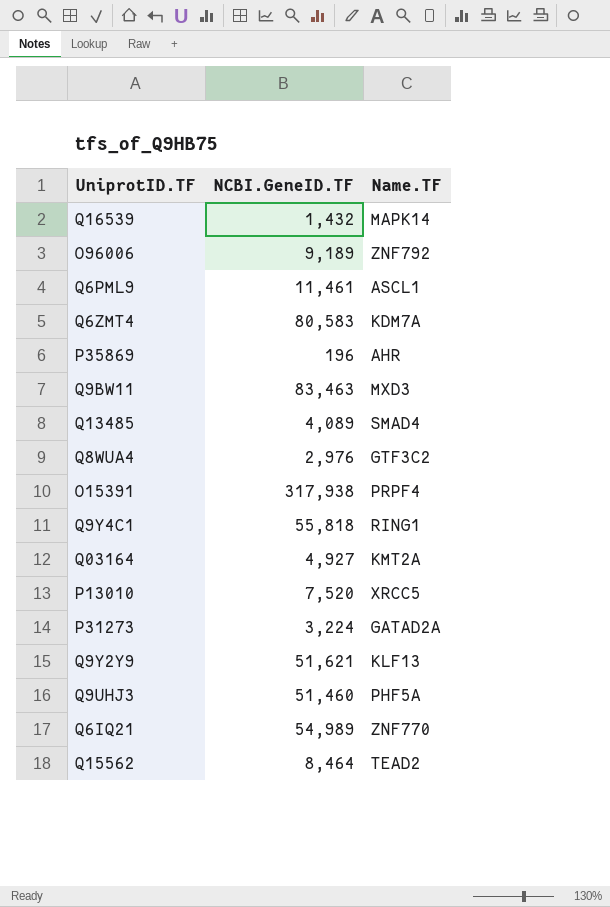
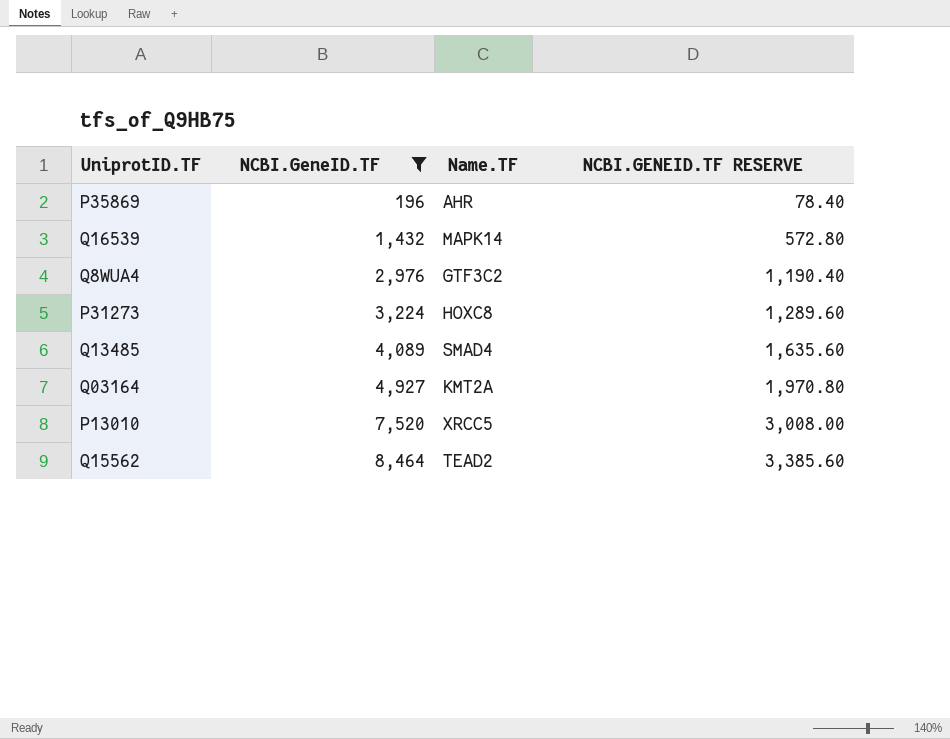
filter: none -> NCBI.GeneID.TF <= 8,464
row order: none -> NCBI.GeneID.TF ascending
column NCBI.GENEID.TF RESERVE | formula: none -> [NCBI.GeneID.TF] * 0.4
P31273 | Name.TF: GATAD2A -> HOXC8

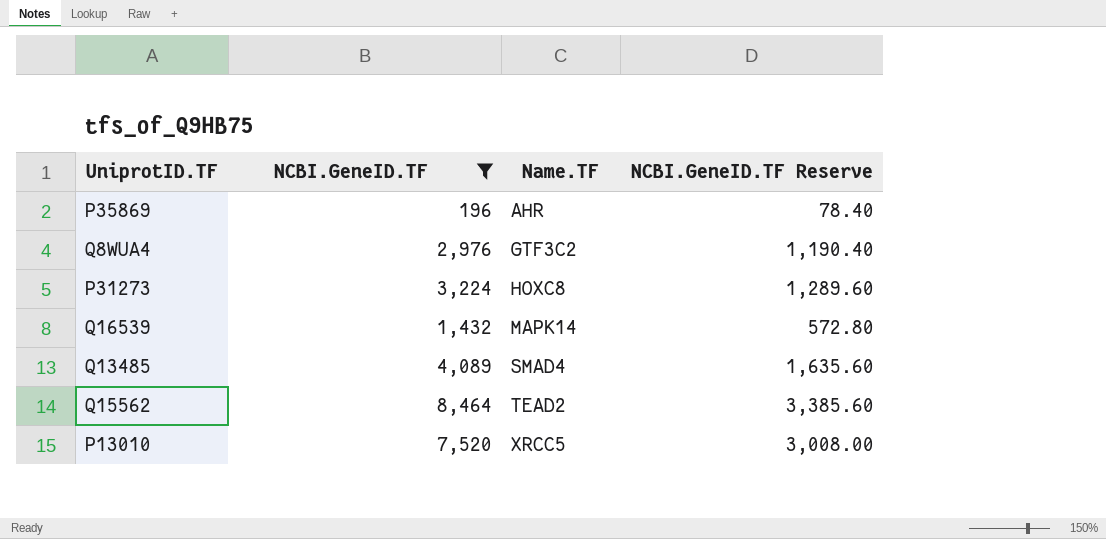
row order: NCBI.GeneID.TF ascending -> Name.TF ascending
column name: NCBI.GENEID.TF RESERVE -> NCBI.GeneID.TF Reserve
row Q03164: 4,927 | KMT2A | 1,970.80 -> none

